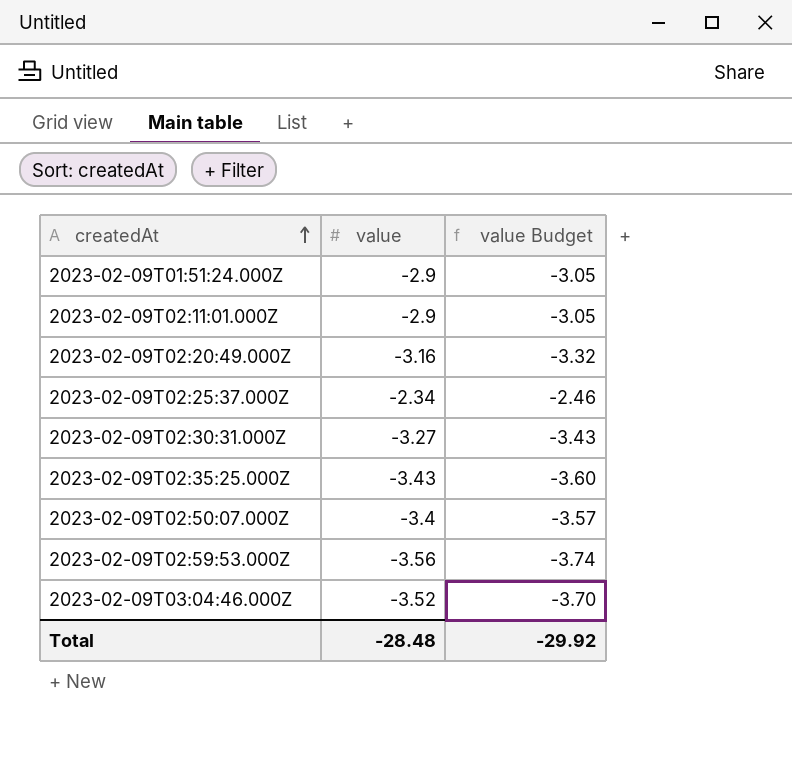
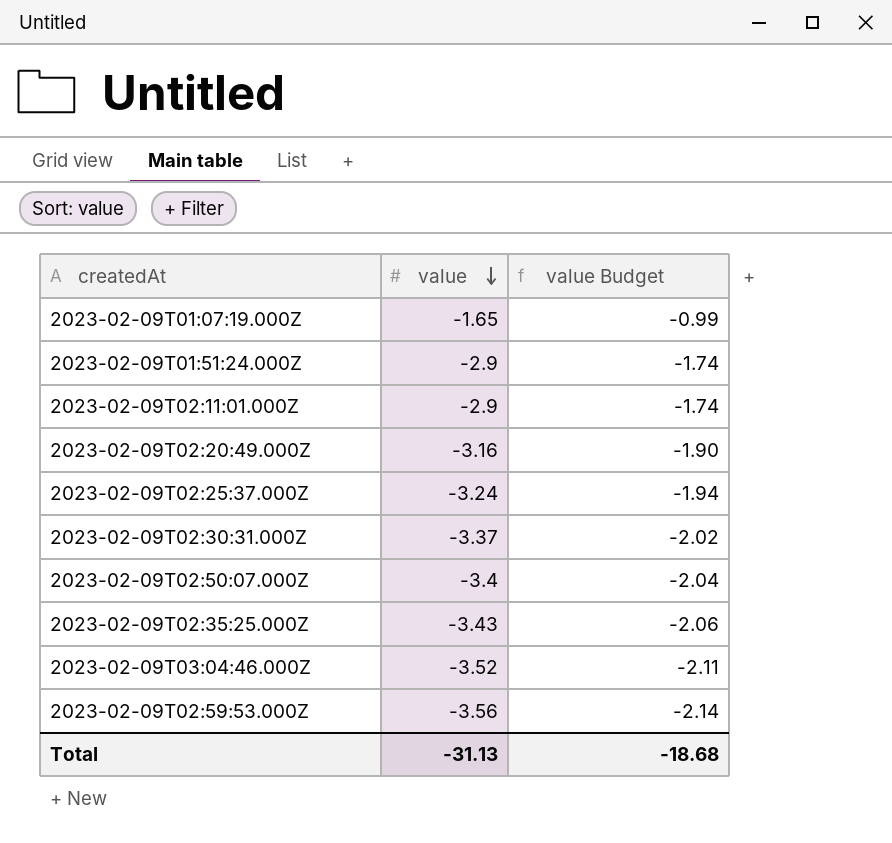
row order: createdAt ascending -> value descending
column value Budget | formula: [value] * 1.05 -> [value] * 0.6
row 2023-02-09T01:07:19.000Z: none -> -1.65 | -0.99
2023-02-09T02:25:37.000Z | value: -2.34 -> -3.24
2023-02-09T02:30:31.000Z | value: -3.27 -> -3.37
Total | value: -28.48 -> -31.13
Total | value Budget: -29.92 -> -18.68

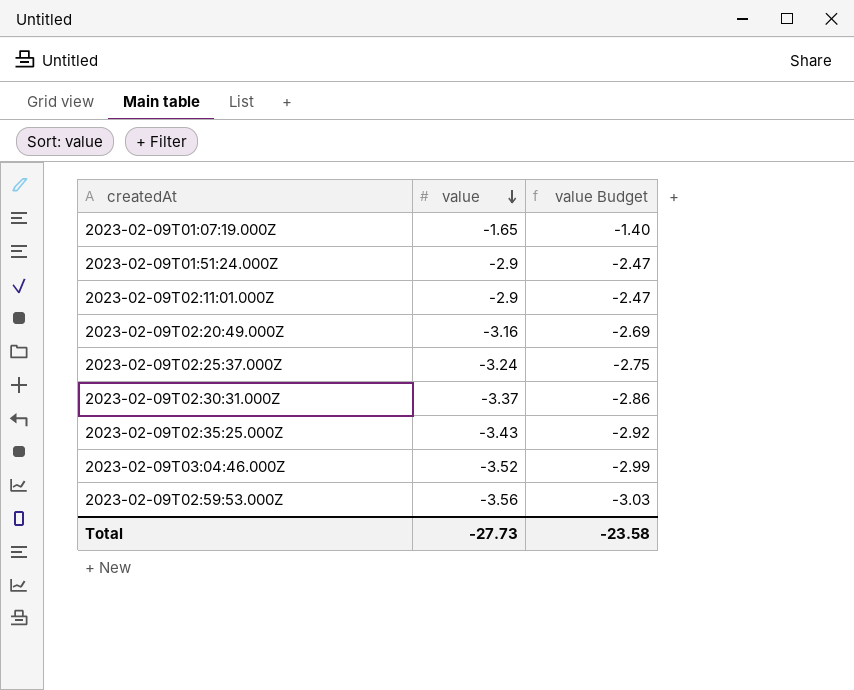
column value Budget | formula: [value] * 0.6 -> [value] * 0.85
row 2023-02-09T02:50:07.000Z: -3.4 | -2.04 -> none
Total | value: -31.13 -> -27.73
Total | value Budget: -18.68 -> -23.58

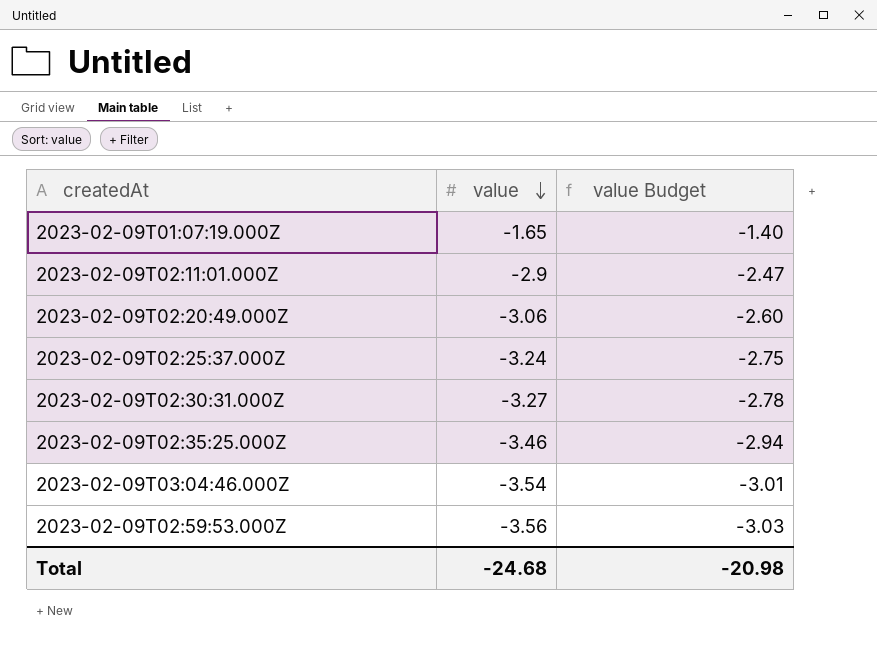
row 2023-02-09T01:51:24.000Z: -2.9 | -2.47 -> none
2023-02-09T02:20:49.000Z | value: -3.16 -> -3.06
2023-02-09T02:20:49.000Z | value Budget: -2.69 -> -2.60
2023-02-09T02:30:31.000Z | value: -3.37 -> -3.27
2023-02-09T02:30:31.000Z | value Budget: -2.86 -> -2.78
2023-02-09T02:35:25.000Z | value: -3.43 -> -3.46
2023-02-09T02:35:25.000Z | value Budget: -2.92 -> -2.94
2023-02-09T03:04:46.000Z | value: -3.52 -> -3.54
2023-02-09T03:04:46.000Z | value Budget: -2.99 -> -3.01
Total | value: -27.73 -> -24.68
Total | value Budget: -23.58 -> -20.98

